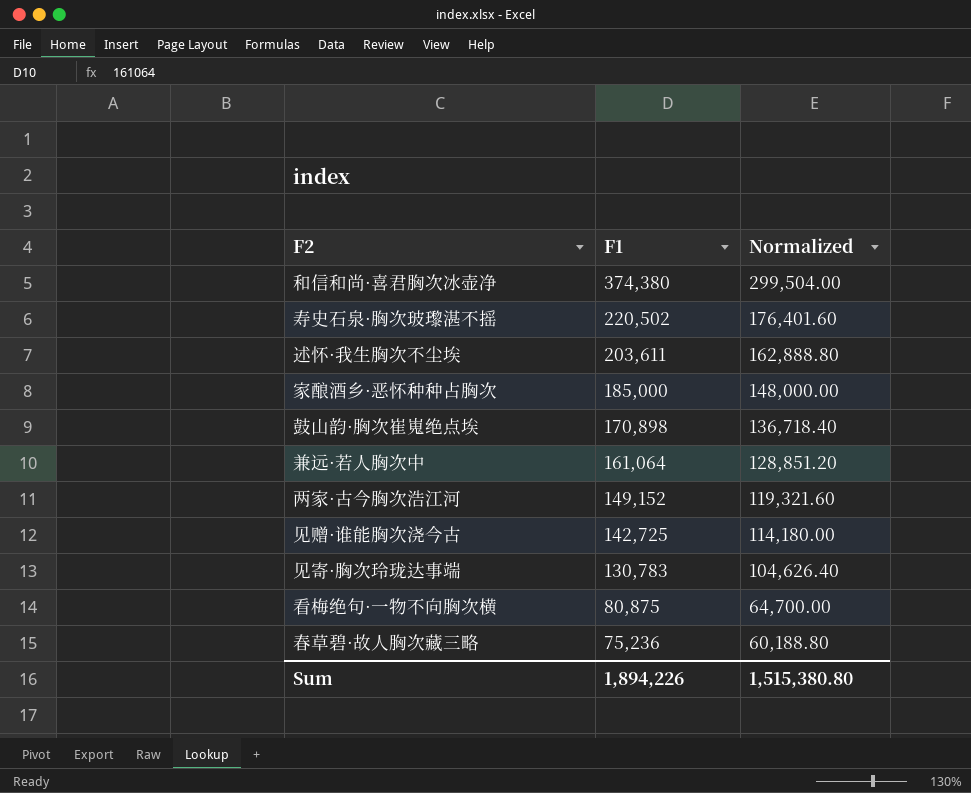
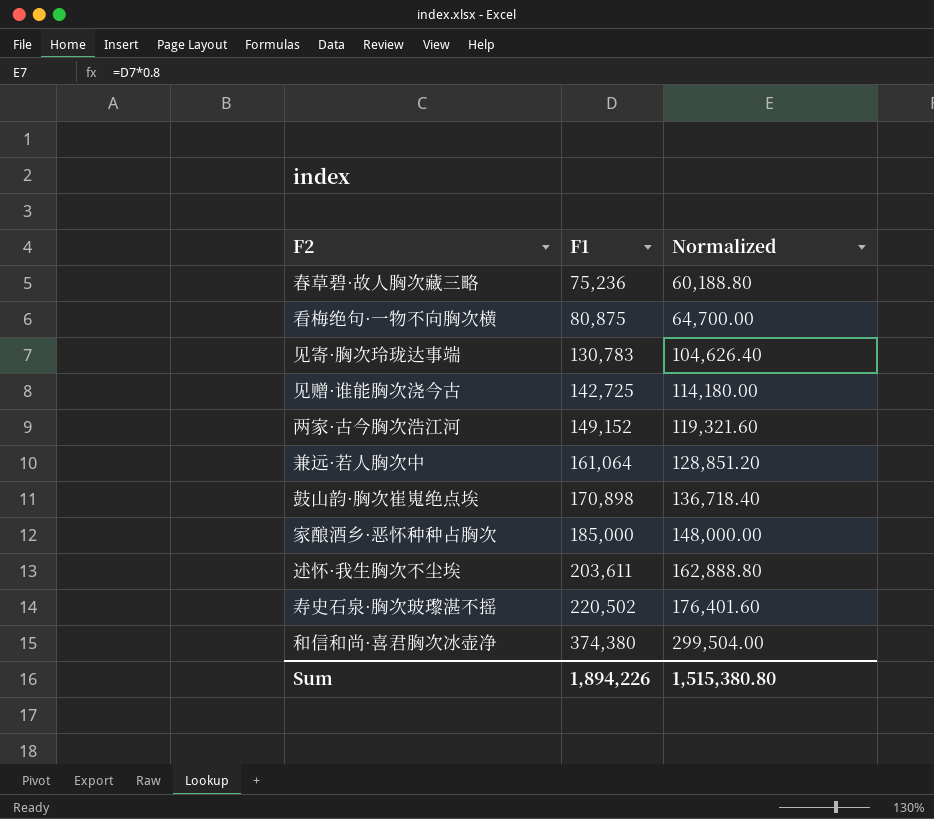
row order: F1 descending -> F1 ascending

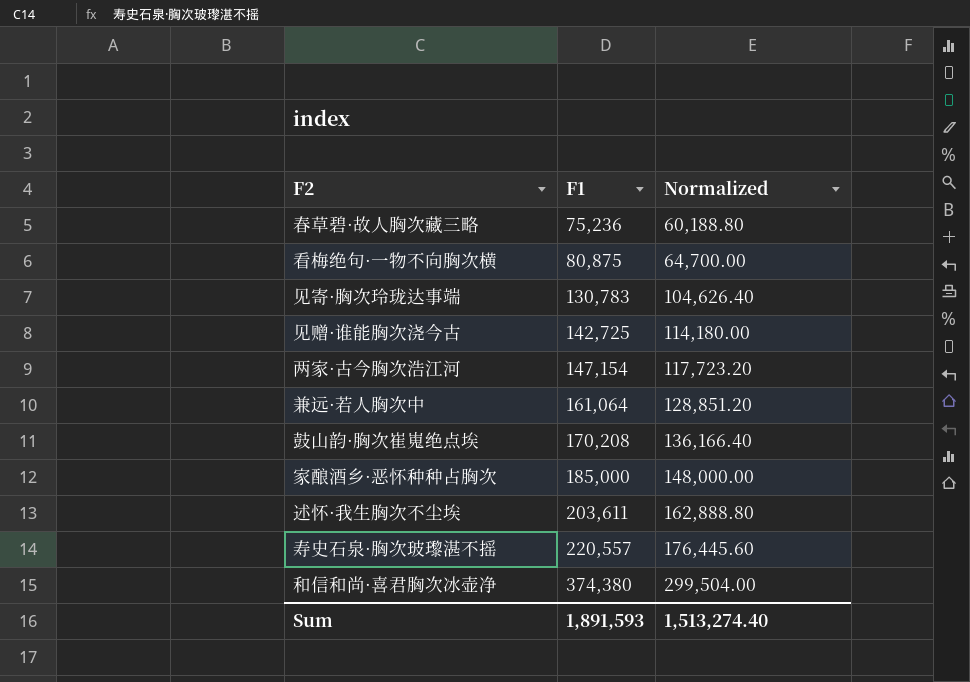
两家·古今胸次浩江河 | F1: 149,152 -> 147,154
两家·古今胸次浩江河 | Normalized: 119,321.60 -> 117,723.20
鼓山韵·胸次崔嵬绝点埃 | F1: 170,898 -> 170,208
鼓山韵·胸次崔嵬绝点埃 | Normalized: 136,718.40 -> 136,166.40
寿史石泉·胸次玻瓈湛不摇 | F1: 220,502 -> 220,557
寿史石泉·胸次玻瓈湛不摇 | Normalized: 176,401.60 -> 176,445.60
Sum | F1: 1,894,226 -> 1,891,593
Sum | Normalized: 1,515,380.80 -> 1,513,274.40

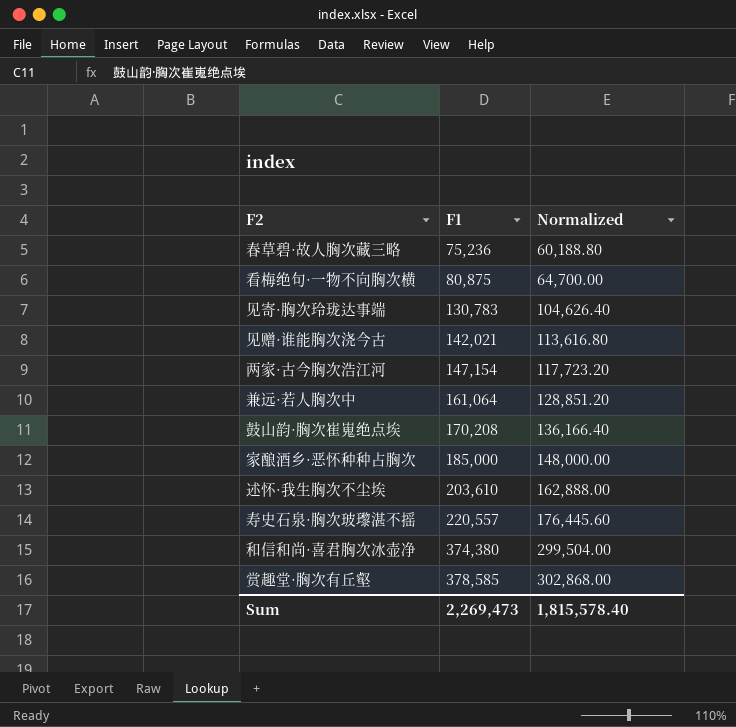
见赠·谁能胸次浇今古 | F1: 142,725 -> 142,021
见赠·谁能胸次浇今古 | Normalized: 114,180.00 -> 113,616.80
述怀·我生胸次不尘埃 | F1: 203,611 -> 203,610
述怀·我生胸次不尘埃 | Normalized: 162,888.80 -> 162,888.00
row 赏趣堂·胸次有丘壑: none -> 378,585 | 302,868.00
Sum | F1: 1,891,593 -> 2,269,473
Sum | Normalized: 1,513,274.40 -> 1,815,578.40

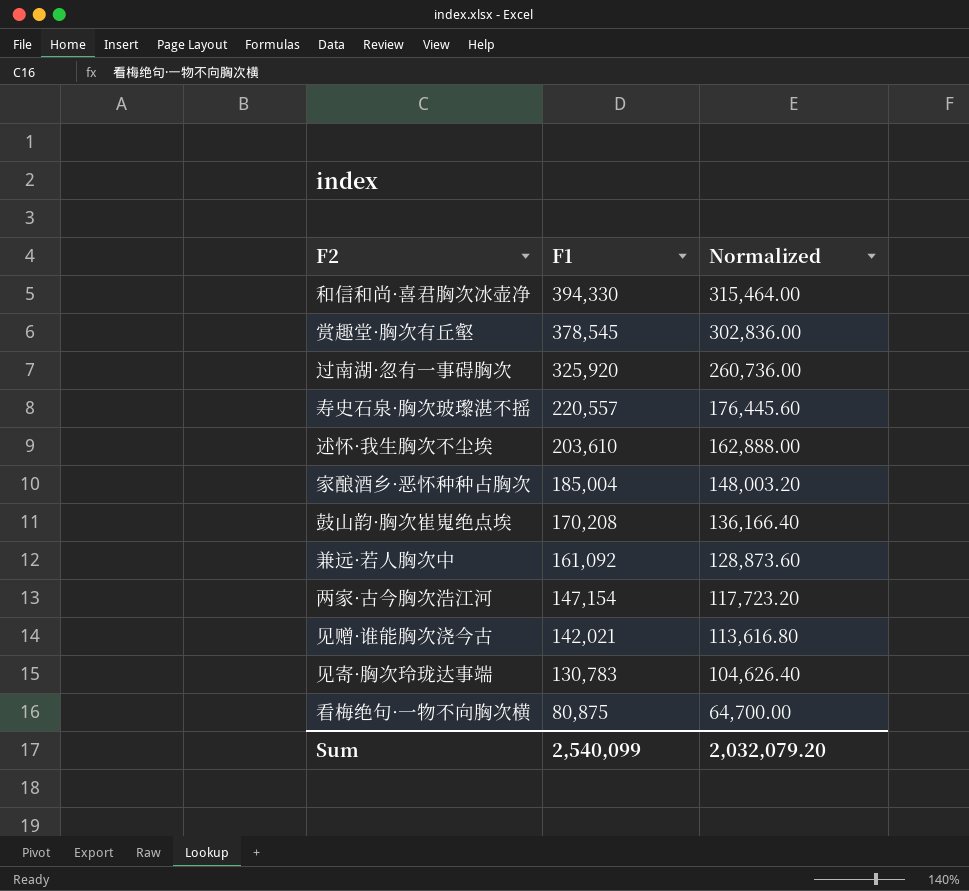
row order: F1 ascending -> F1 descending
row 春草碧·故人胸次藏三略: 75,236 | 60,188.80 -> none
和信和尚·喜君胸次冰壶净 | F1: 374,380 -> 394,330
和信和尚·喜君胸次冰壶净 | Normalized: 299,504.00 -> 315,464.00
赏趣堂·胸次有丘壑 | F1: 378,585 -> 378,545
赏趣堂·胸次有丘壑 | Normalized: 302,868.00 -> 302,836.00
row 过南湖·忽有一事碍胸次: none -> 325,920 | 260,736.00
家酿酒乡·恶怀种种占胸次 | F1: 185,000 -> 185,004
家酿酒乡·恶怀种种占胸次 | Normalized: 148,000.00 -> 148,003.20
兼远·若人胸次中 | F1: 161,064 -> 161,092
兼远·若人胸次中 | Normalized: 128,851.20 -> 128,873.60
Sum | F1: 2,269,473 -> 2,540,099
Sum | Normalized: 1,815,578.40 -> 2,032,079.20

